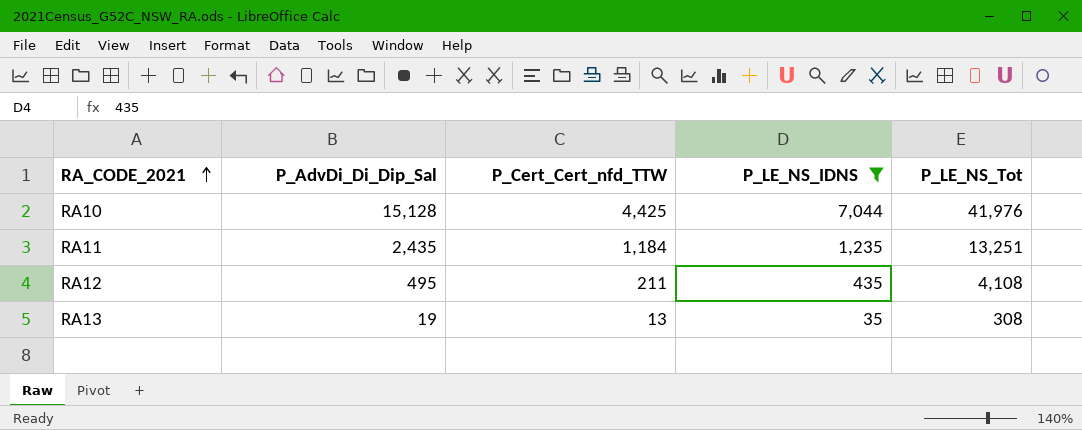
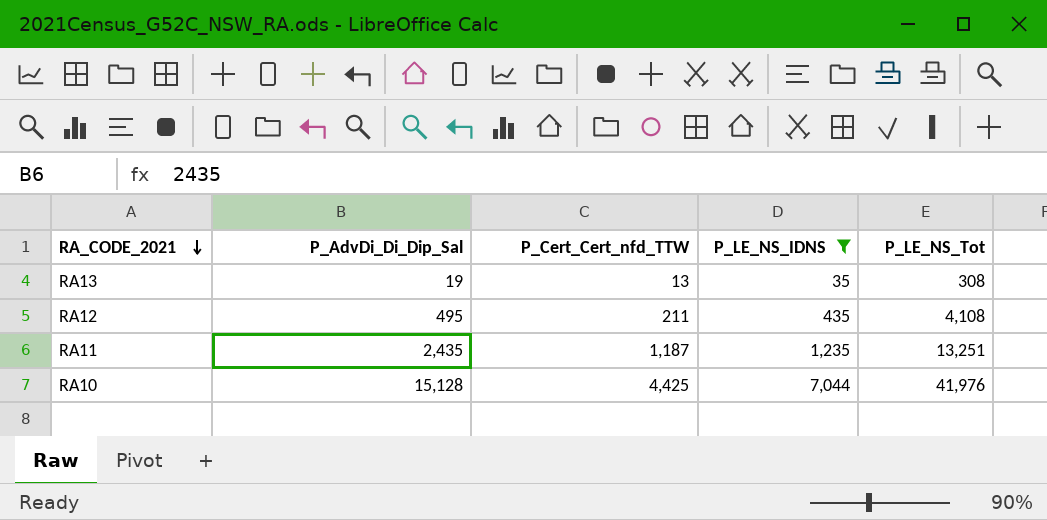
row order: RA_CODE_2021 ascending -> RA_CODE_2021 descending
RA11 | P_Cert_Cert_nfd_TTW: 1,184 -> 1,187

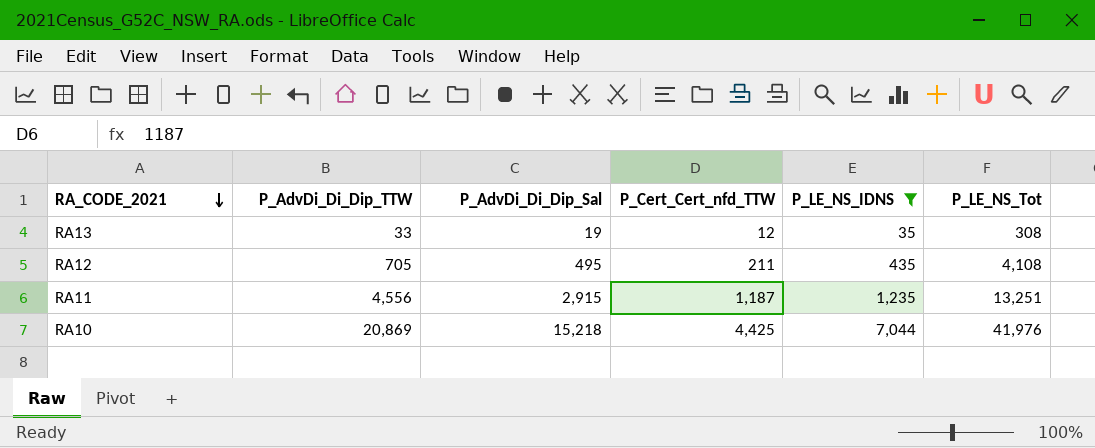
column P_AdvDi_Di_Dip_TTW | position: none -> 2
RA13 | P_Cert_Cert_nfd_TTW: 13 -> 12
RA11 | P_AdvDi_Di_Dip_Sal: 2,435 -> 2,915
RA10 | P_AdvDi_Di_Dip_Sal: 15,128 -> 15,218

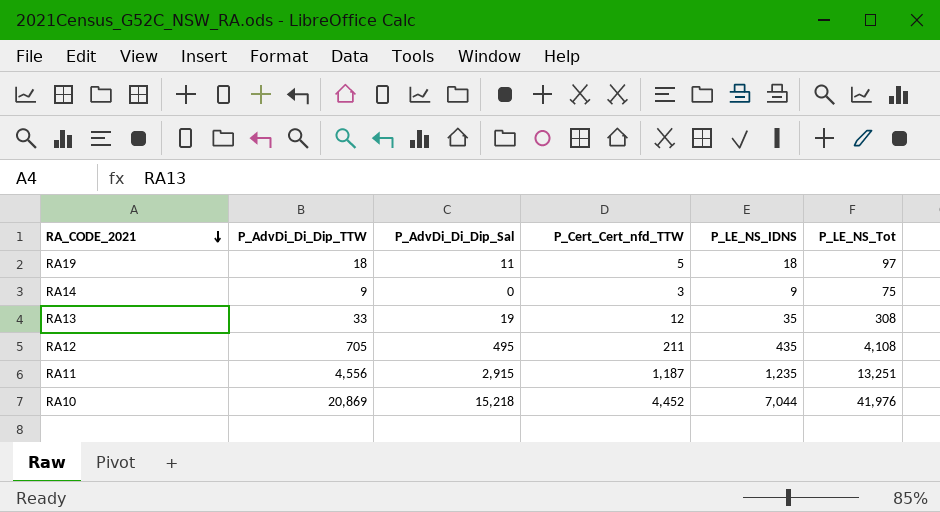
filter: P_LE_NS_IDNS >= 35 -> none
RA10 | P_Cert_Cert_nfd_TTW: 4,425 -> 4,452

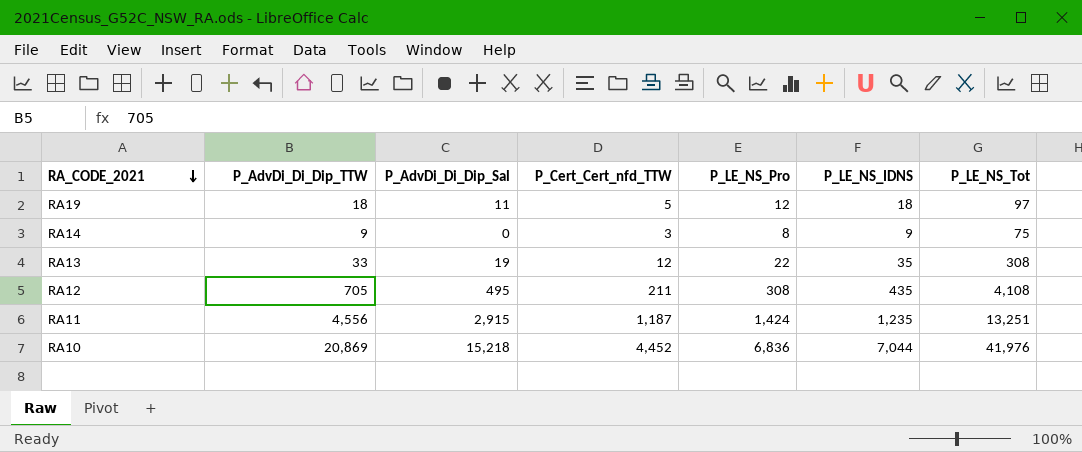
column P_LE_NS_Pro | position: none -> 5

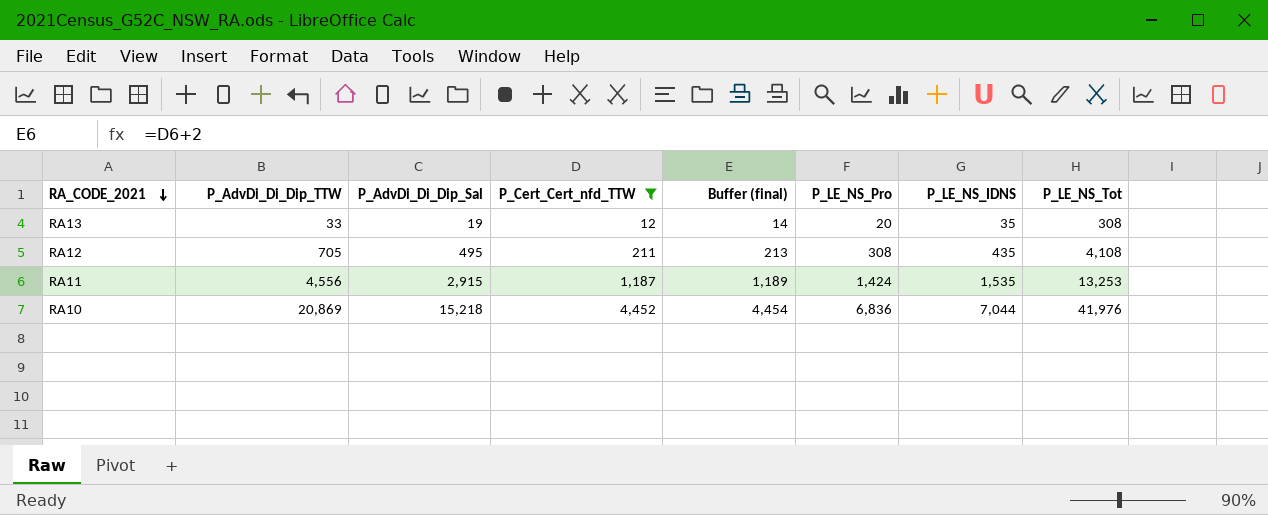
filter: none -> P_Cert_Cert_nfd_TTW >= 12
column Buffer (final) | formula: none -> [P_Cert_Cert_nfd_TTW] + 2
RA13 | P_LE_NS_Pro: 22 -> 20
RA11 | P_LE_NS_IDNS: 1,235 -> 1,535
RA11 | P_LE_NS_Tot: 13,251 -> 13,253

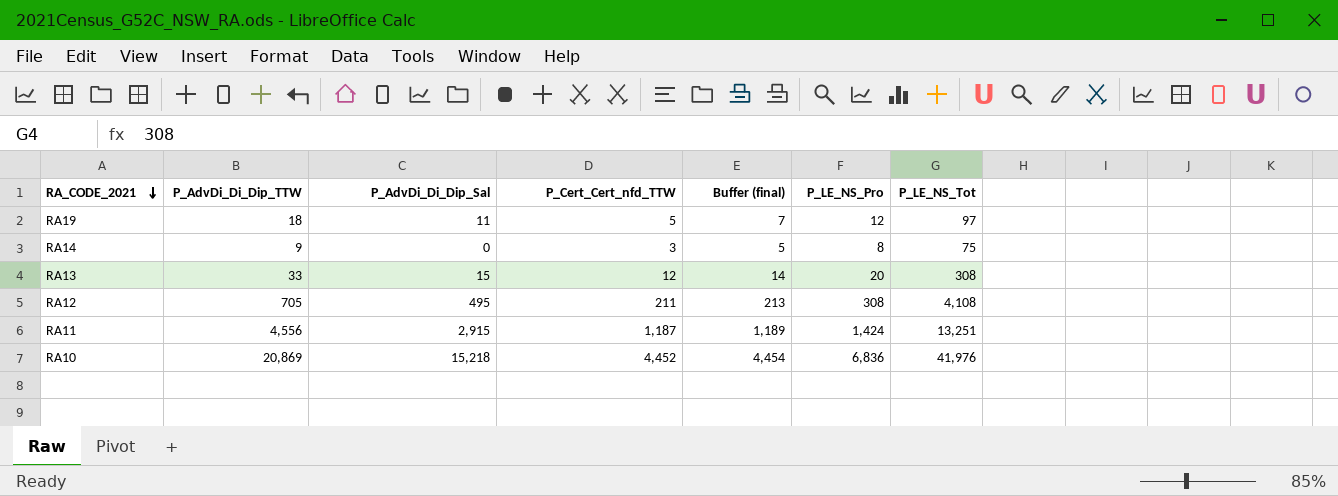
filter: P_Cert_Cert_nfd_TTW >= 12 -> none
column P_LE_NS_IDNS | position: 7 -> none
RA13 | P_AdvDi_Di_Dip_Sal: 19 -> 15
RA11 | P_LE_NS_Tot: 13,253 -> 13,251

